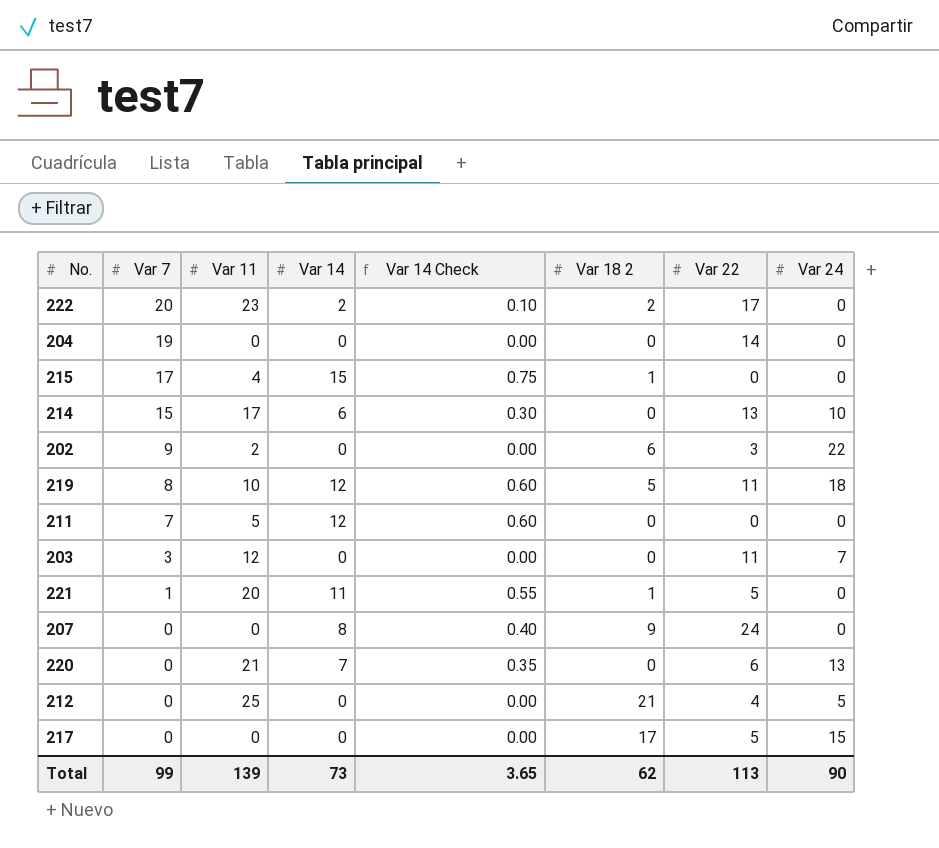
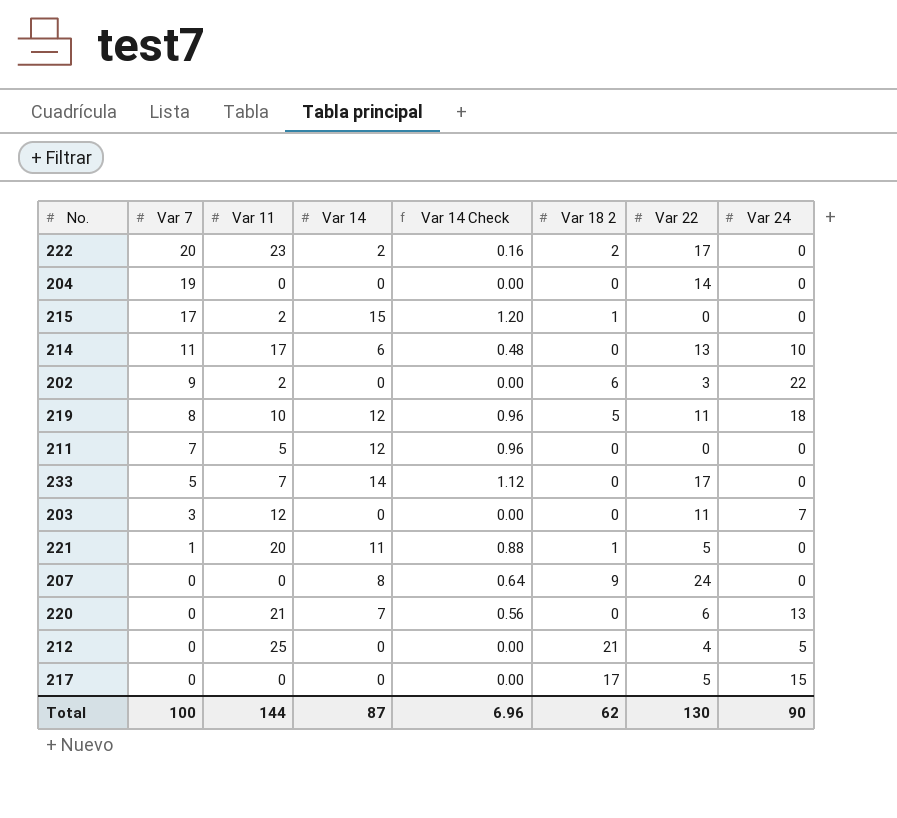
column Var 14 Check | formula: [Var 14] * 0.05 -> [Var 14] * 0.08
215 | Var 11: 4 -> 2
214 | Var 7: 15 -> 11
row 233: none -> 5 | 7 | 14 | 1.12 | 0 | 17 | 0
Total | Var 7: 99 -> 100
Total | Var 11: 139 -> 144
Total | Var 14: 73 -> 87
Total | Var 14 Check: 3.65 -> 6.96
Total | Var 22: 113 -> 130

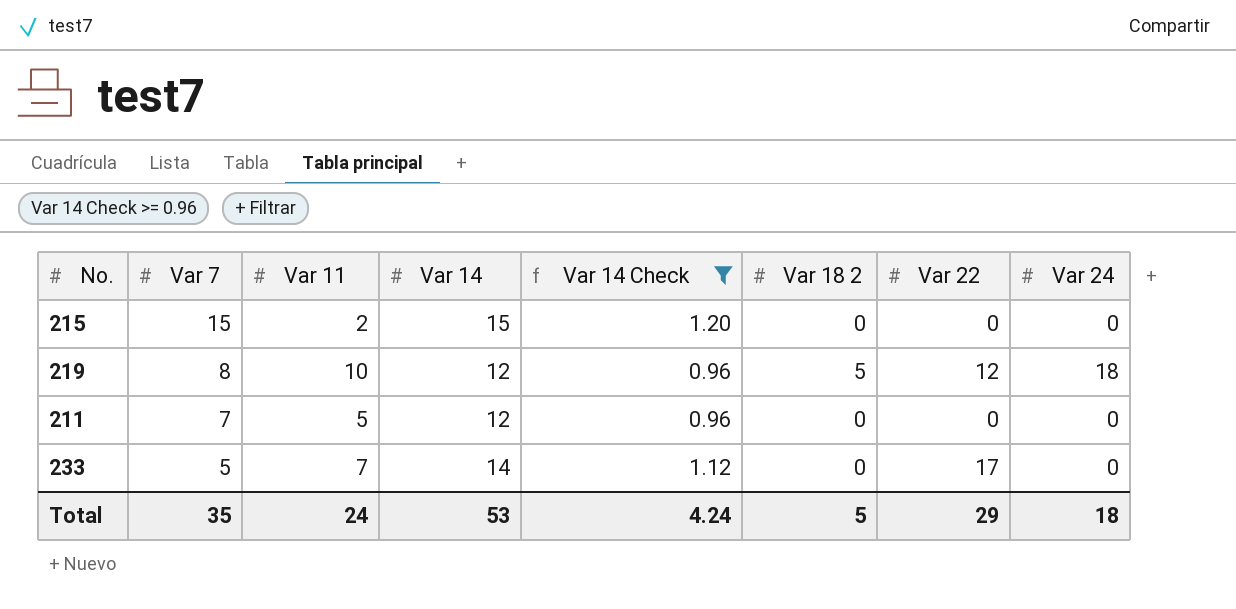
filter: none -> Var 14 Check >= 0.96
215 | Var 7: 17 -> 15
215 | Var 18 2: 1 -> 0
219 | Var 22: 11 -> 12
Total | Var 7: 100 -> 35
Total | Var 11: 144 -> 24
Total | Var 14: 87 -> 53
Total | Var 14 Check: 6.96 -> 4.24
Total | Var 18 2: 62 -> 5
Total | Var 22: 130 -> 29
Total | Var 24: 90 -> 18

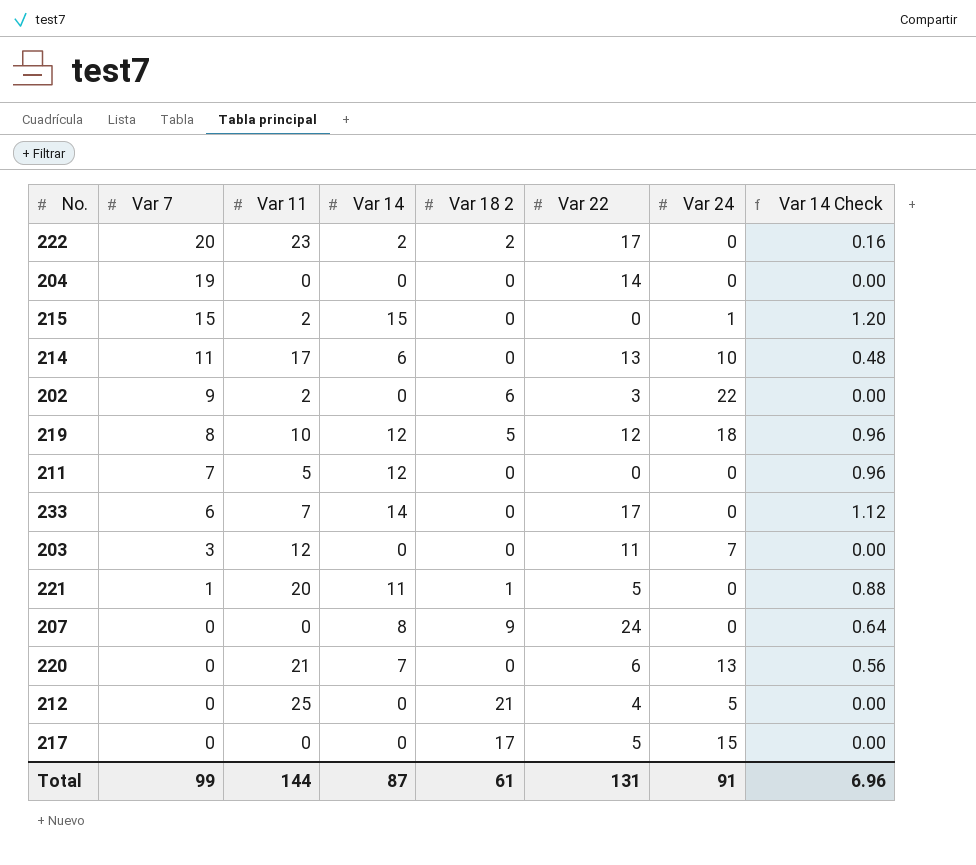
filter: Var 14 Check >= 0.96 -> none
column Var 14 Check | position: 5 -> 8
215 | Var 24: 0 -> 1
233 | Var 7: 5 -> 6
Total | Var 7: 35 -> 99
Total | Var 11: 24 -> 144
Total | Var 14: 53 -> 87
Total | Var 18 2: 5 -> 61
Total | Var 22: 29 -> 131
Total | Var 24: 18 -> 91
Total | Var 14 Check: 4.24 -> 6.96

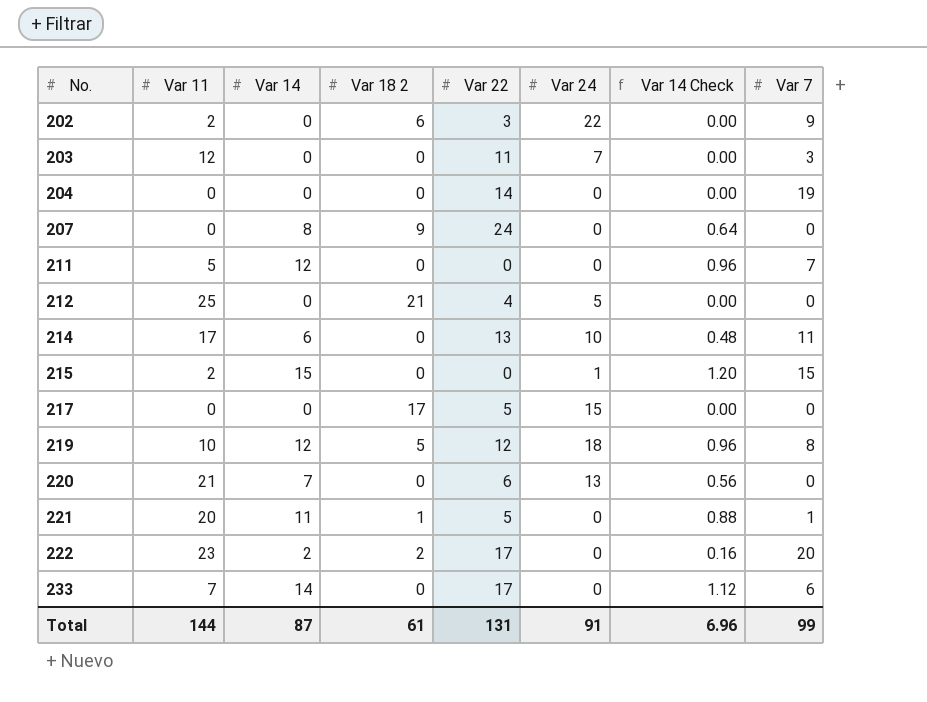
row order: Var 7 descending -> No. ascending
column Var 7 | position: 2 -> 8

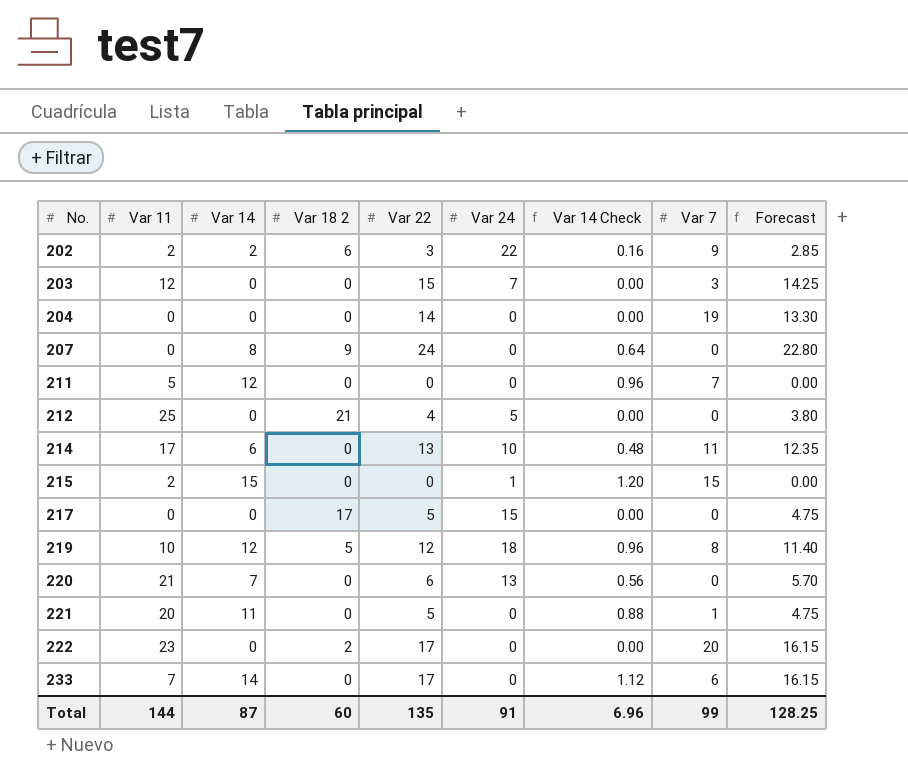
column Forecast | formula: none -> [Var 22] * 0.95
202 | Var 14: 0 -> 2
202 | Var 14 Check: 0.00 -> 0.16
203 | Var 22: 11 -> 15
221 | Var 18 2: 1 -> 0
222 | Var 14: 2 -> 0
222 | Var 14 Check: 0.16 -> 0.00
Total | Var 18 2: 61 -> 60
Total | Var 22: 131 -> 135

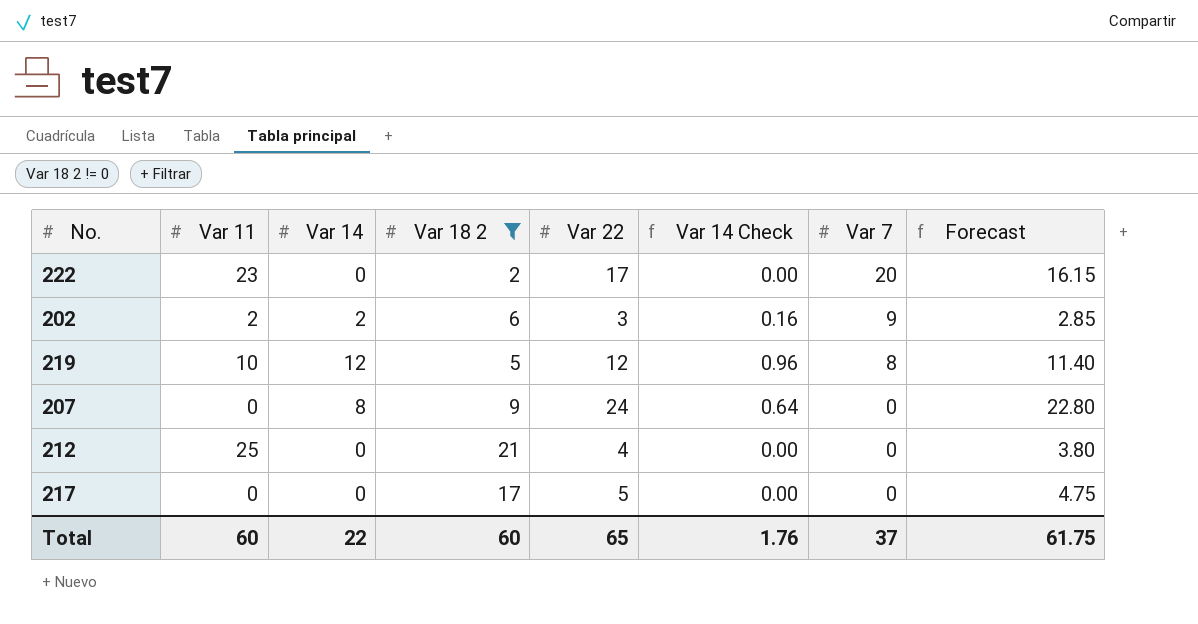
filter: none -> Var 18 2 != 0
row order: No. ascending -> Var 7 descending
column Var 24 | position: 6 -> none
Total | Var 11: 144 -> 60
Total | Var 14: 87 -> 22
Total | Var 22: 135 -> 65
Total | Var 14 Check: 6.96 -> 1.76
Total | Var 7: 99 -> 37
Total | Forecast: 128.25 -> 61.75

